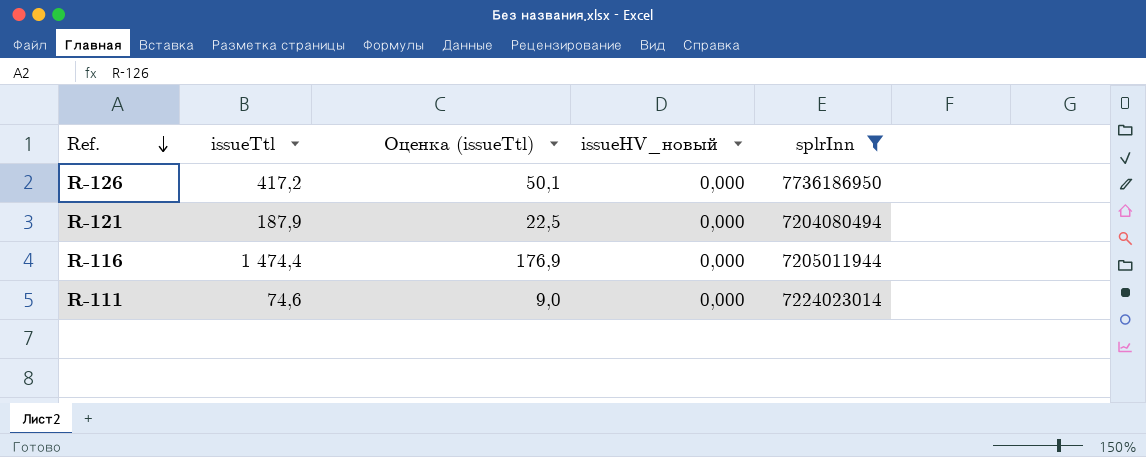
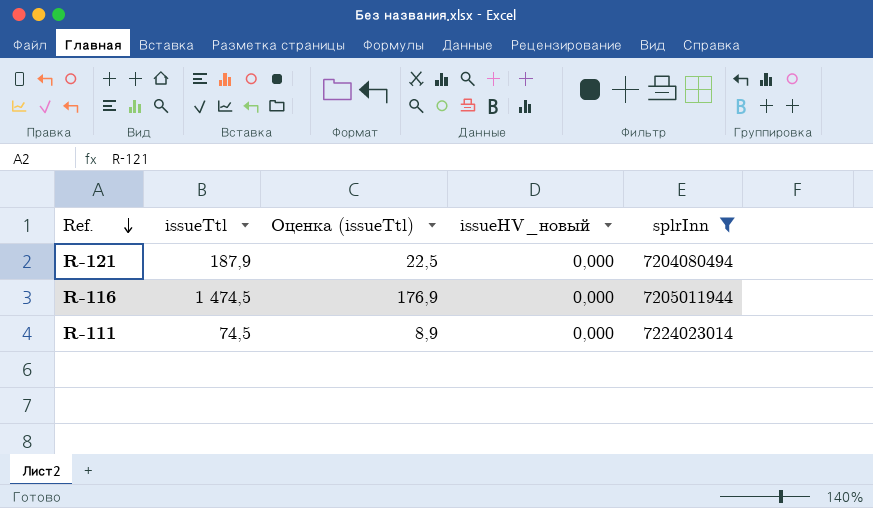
row R-126: 417,2 | 50,1 | 0,000 | 7736186950 -> none
R-116 | issueTtl: 1 474,4 -> 1 474,5
R-111 | issueTtl: 74,6 -> 74,5
R-111 | Оценка (issueTtl): 9,0 -> 8,9

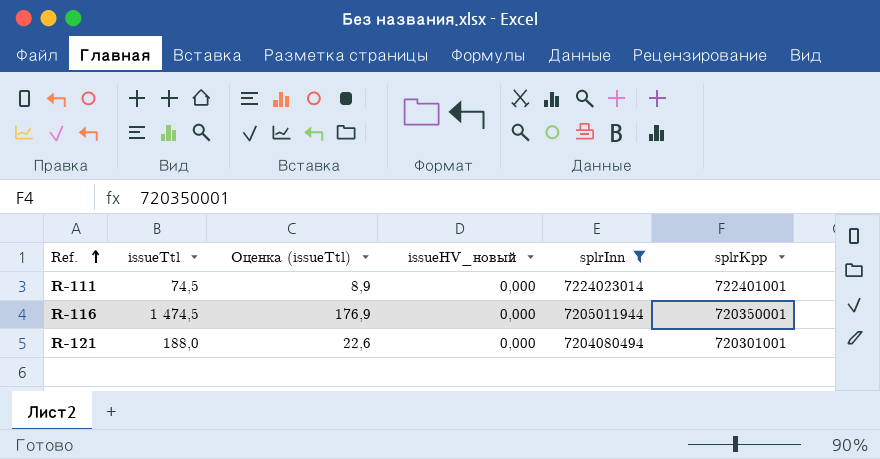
row order: Ref. descending -> Ref. ascending
column splrKpp | position: none -> 6
R-121 | issueTtl: 187,9 -> 188,0
R-121 | Оценка (issueTtl): 22,5 -> 22,6

